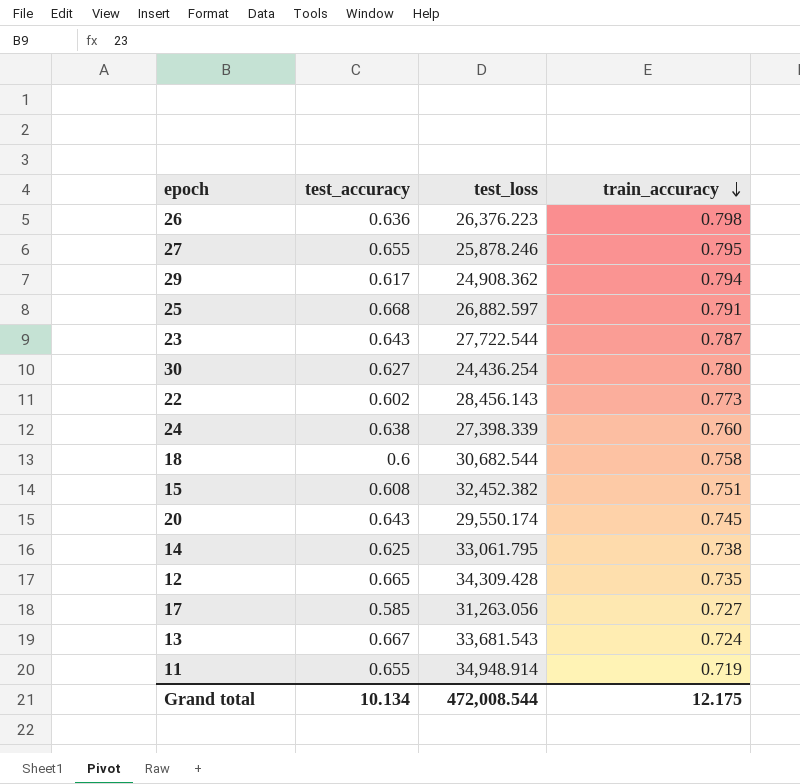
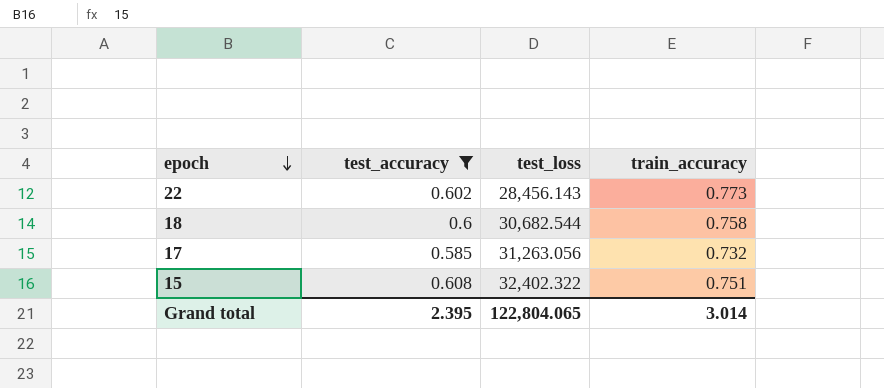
filter: none -> test_accuracy <= 0.608
row order: train_accuracy descending -> epoch descending
17 | train_accuracy: 0.727 -> 0.732
15 | test_loss: 32,452.382 -> 32,402.322
Grand total | test_accuracy: 10.134 -> 2.395
Grand total | test_loss: 472,008.544 -> 122,804.065
Grand total | train_accuracy: 12.175 -> 3.014

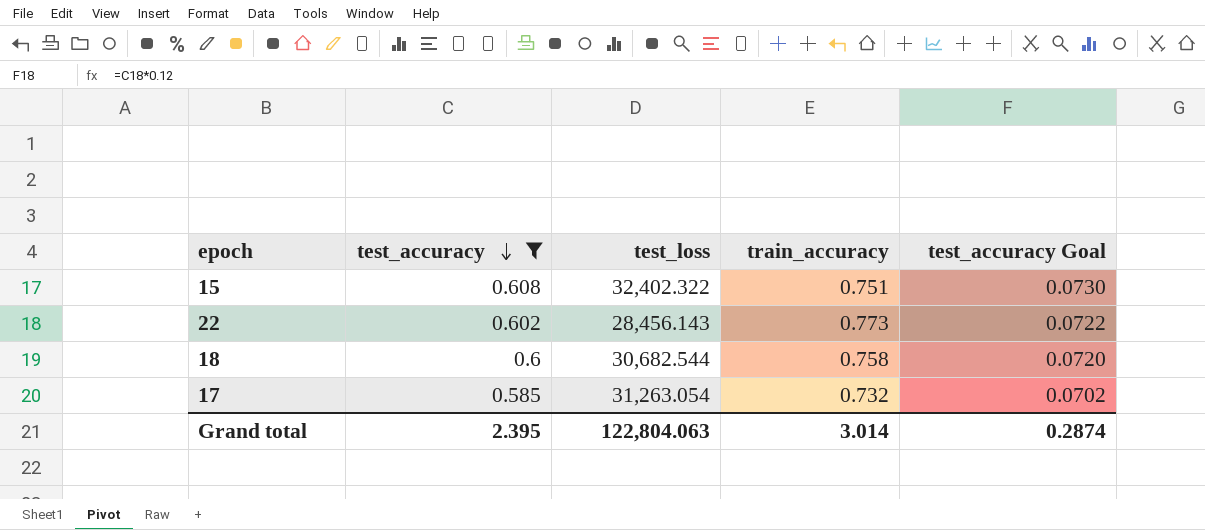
row order: epoch descending -> test_accuracy descending
column test_accuracy Goal | formula: none -> [test_accuracy] * 0.12
17 | test_loss: 31,263.056 -> 31,263.054
Grand total | test_loss: 122,804.065 -> 122,804.063

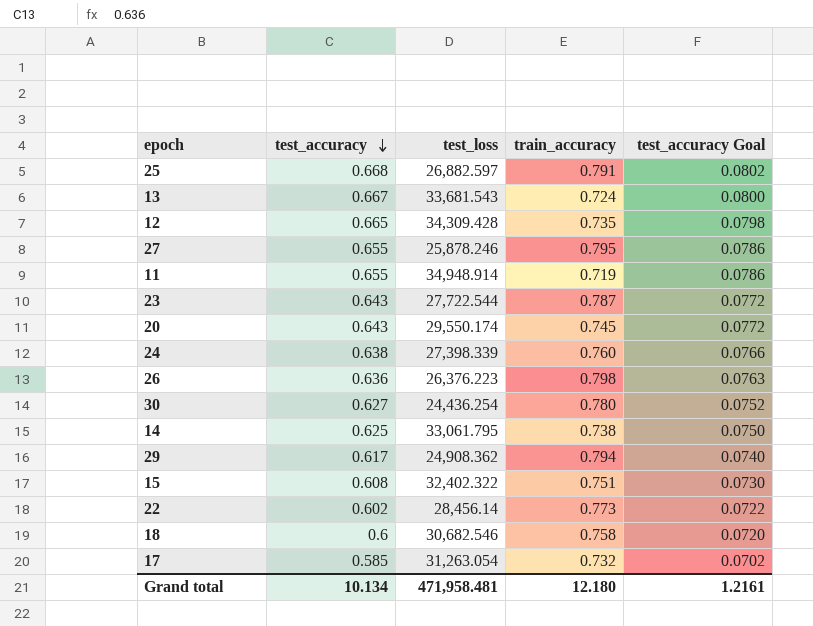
filter: test_accuracy <= 0.608 -> none
22 | test_loss: 28,456.143 -> 28,456.14
18 | test_loss: 30,682.544 -> 30,682.546
Grand total | test_accuracy: 2.395 -> 10.134
Grand total | test_loss: 122,804.063 -> 471,958.481
Grand total | train_accuracy: 3.014 -> 12.180
Grand total | test_accuracy Goal: 0.2874 -> 1.2161

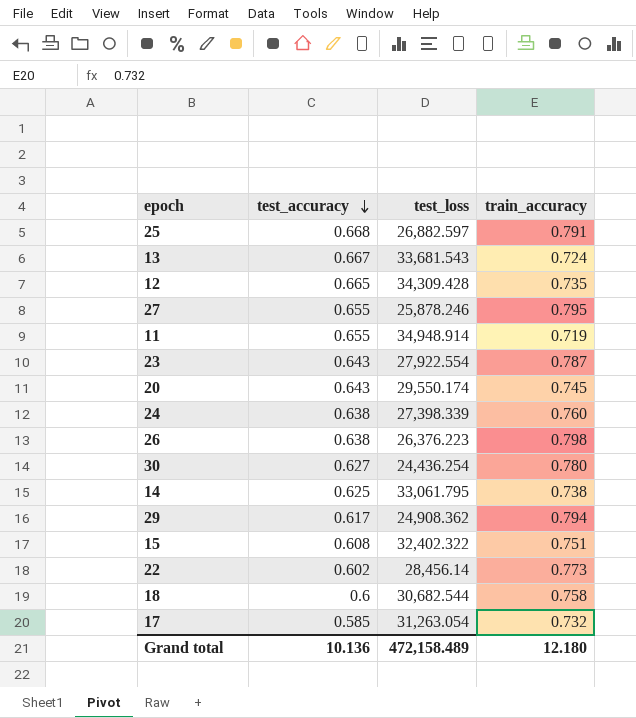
column test_accuracy Goal | formula: [test_accuracy] * 0.12 -> none
23 | test_loss: 27,722.544 -> 27,922.554
26 | test_accuracy: 0.636 -> 0.638
18 | test_loss: 30,682.546 -> 30,682.544
Grand total | test_accuracy: 10.134 -> 10.136
Grand total | test_loss: 471,958.481 -> 472,158.489

